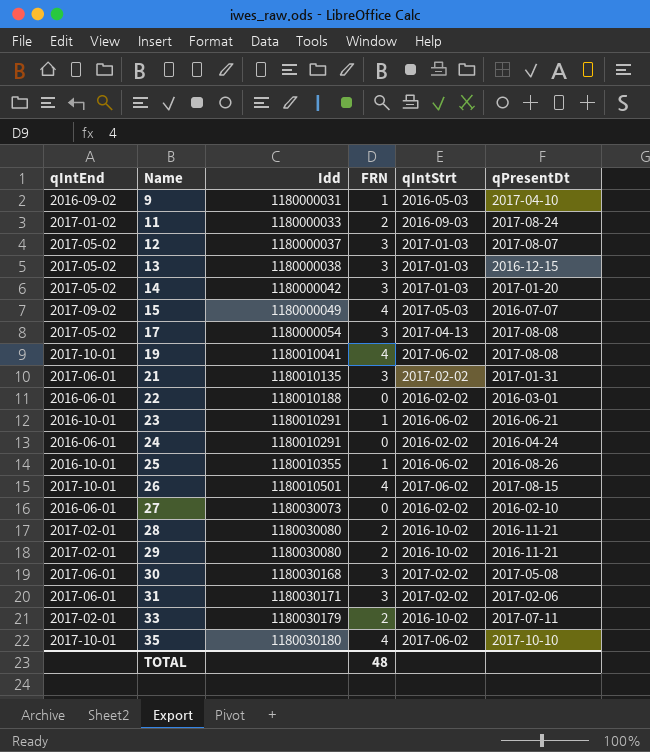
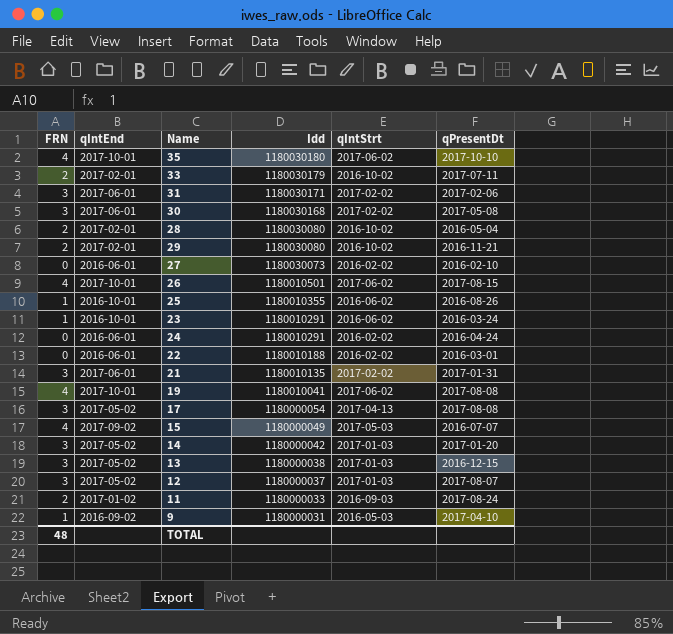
row order: Name ascending -> Idd descending
column FRN | position: 4 -> 1
28 | qPresentDt: 2016-11-21 -> 2016-05-04
23 | qPresentDt: 2016-06-21 -> 2016-03-24

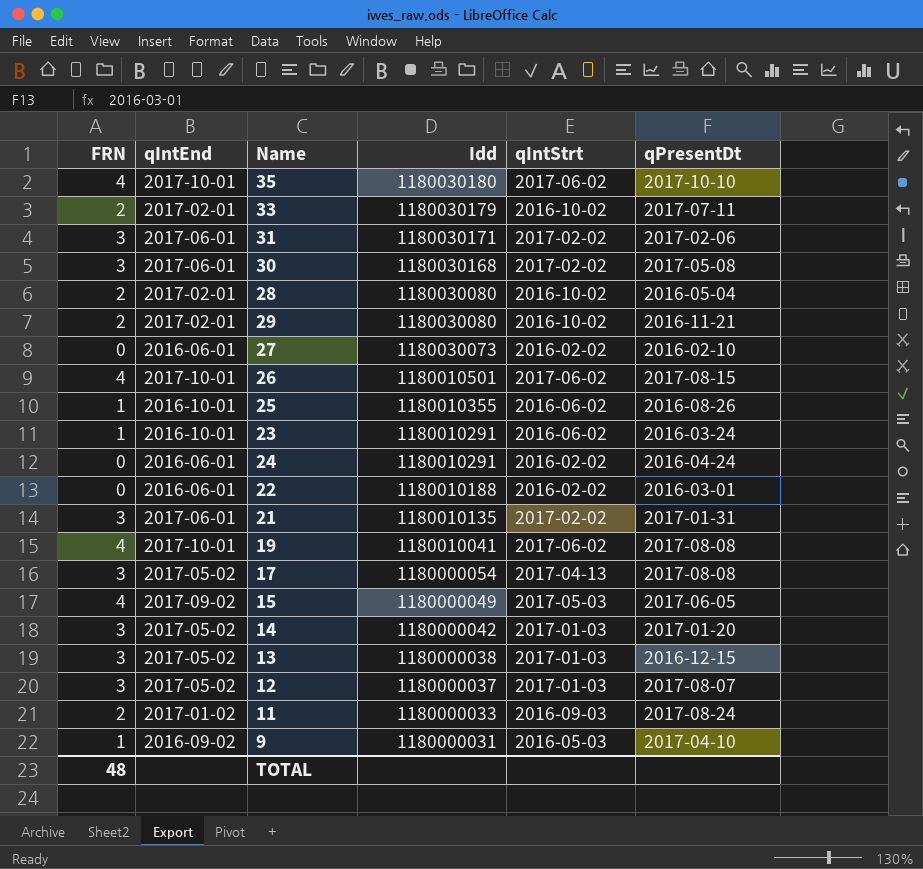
15 | qPresentDt: 2016-07-07 -> 2017-06-05

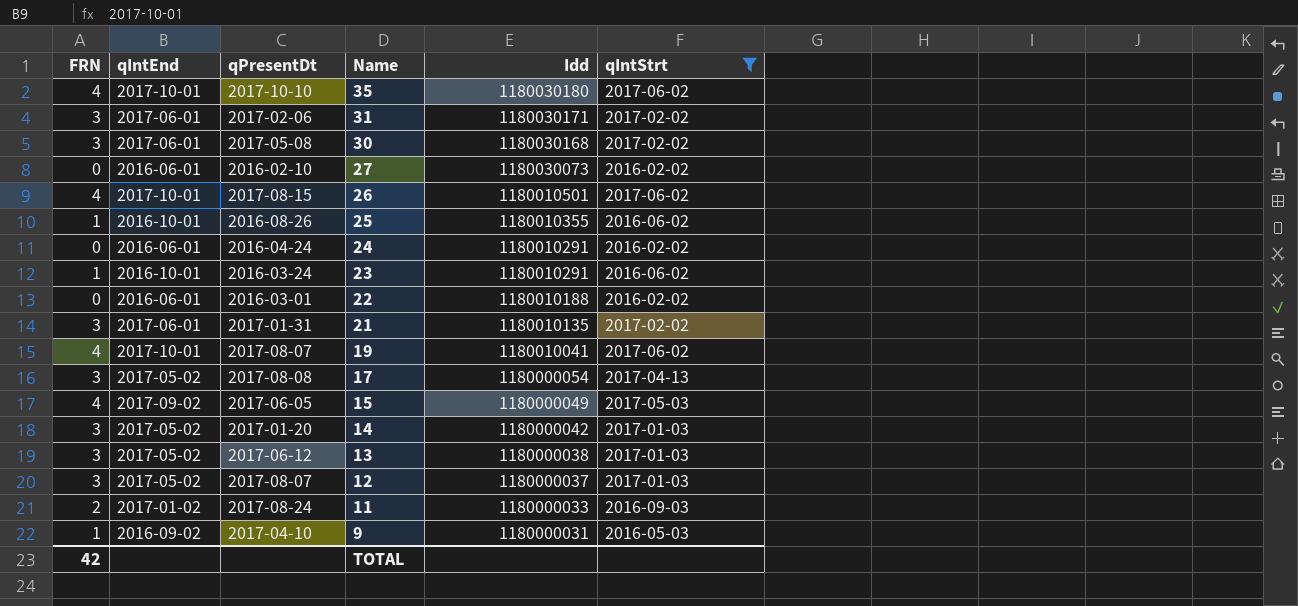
filter: none -> qIntStrt != 2016-10-02
row order: Idd descending -> Name descending
column qPresentDt | position: 6 -> 3
19 | qPresentDt: 2017-08-08 -> 2017-08-07
13 | qPresentDt: 2016-12-15 -> 2017-06-12
TOTAL | FRN: 48 -> 42

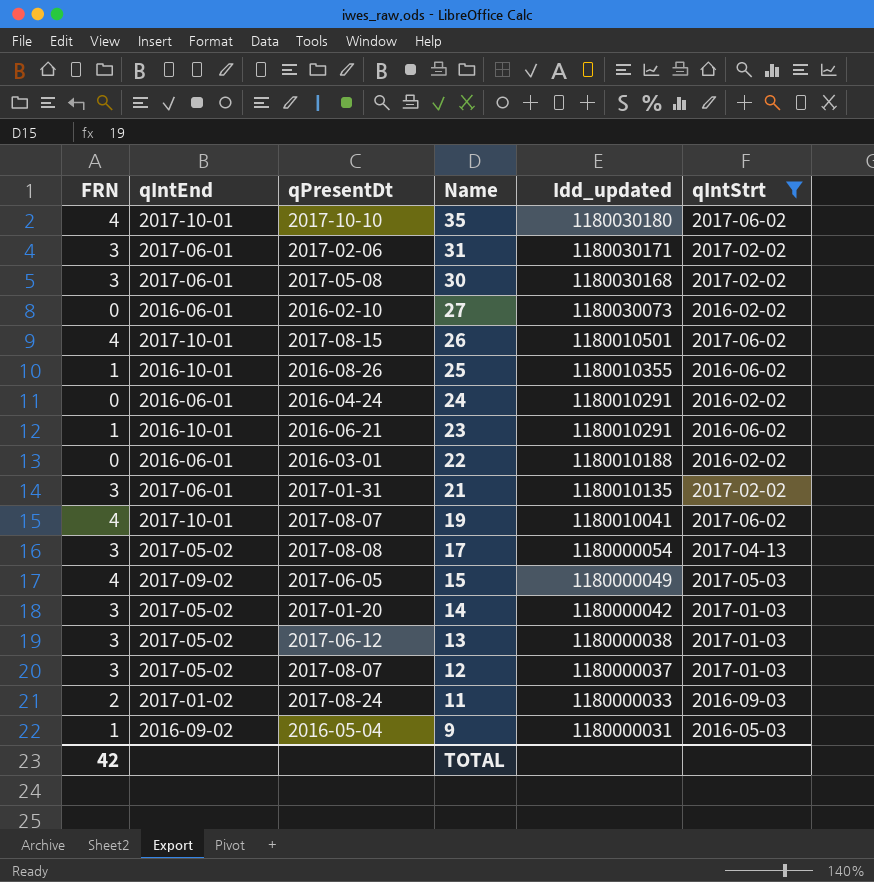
column name: Idd -> Idd_updated
23 | qPresentDt: 2016-03-24 -> 2016-06-21
9 | qPresentDt: 2017-04-10 -> 2016-05-04

